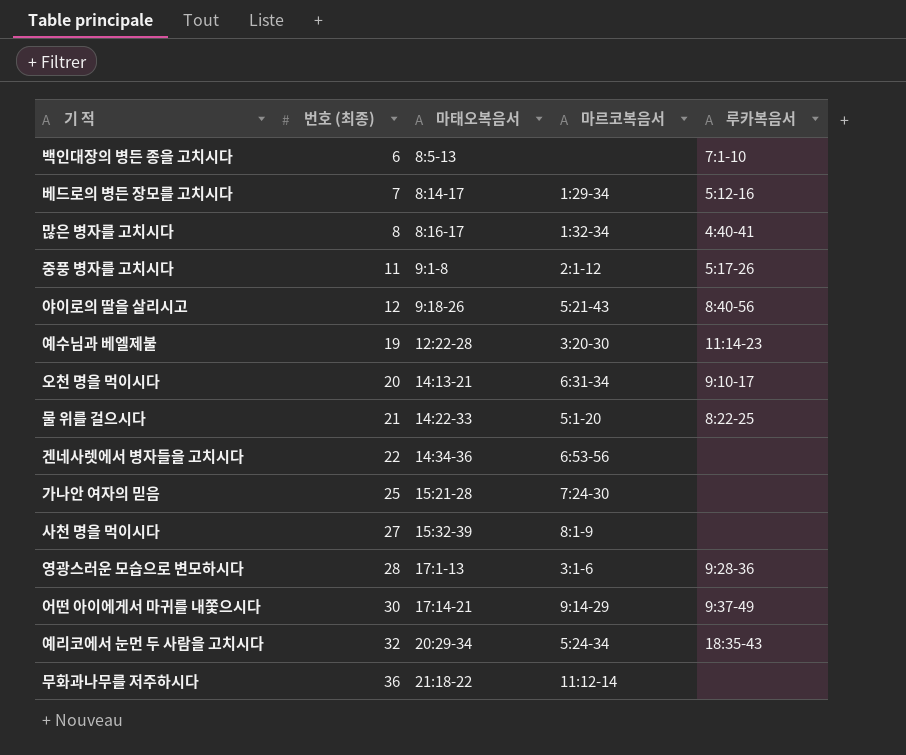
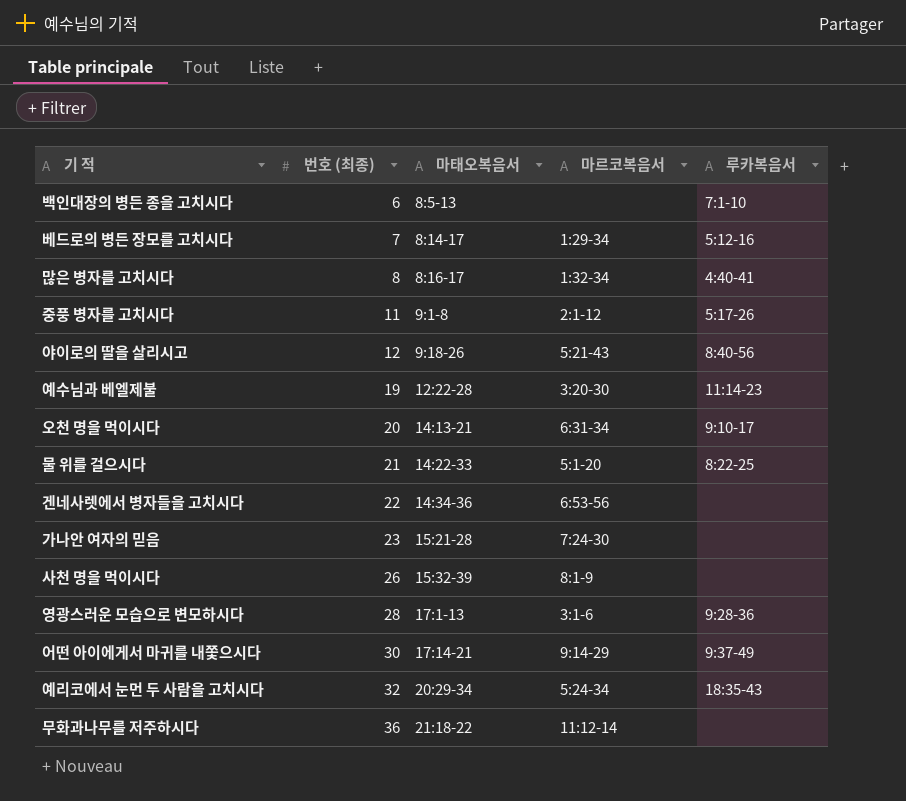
가나안 여자의 믿음 | 번호 (최종): 25 -> 23
사천 명을 먹이시다 | 번호 (최종): 27 -> 26

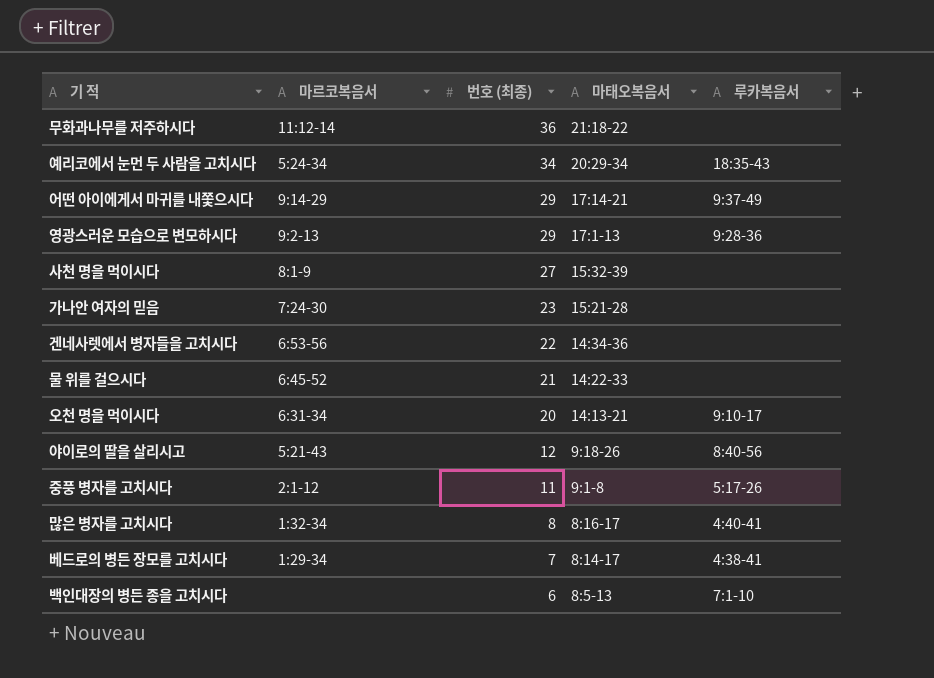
row order: 번호 (최종) ascending -> 번호 (최종) descending
column 마르코복음서 | position: 4 -> 2
row 예수님과 베엘제불: 19 | 12:22-28 | 3:20-30 | 11:14-23 -> none
예리코에서 눈먼 두 사람을 고치시다 | 번호 (최종): 32 -> 34
어떤 아이에게서 마귀를 내쫓으시다 | 번호 (최종): 30 -> 29
영광스러운 모습으로 변모하시다 | 마르코복음서: 3:1-6 -> 9:2-13
영광스러운 모습으로 변모하시다 | 번호 (최종): 28 -> 29
사천 명을 먹이시다 | 번호 (최종): 26 -> 27
물 위를 걸으시다 | 마르코복음서: 5:1-20 -> 6:45-52
물 위를 걸으시다 | 루카복음서: 8:22-25 -> none
베드로의 병든 장모를 고치시다 | 루카복음서: 5:12-16 -> 4:38-41

